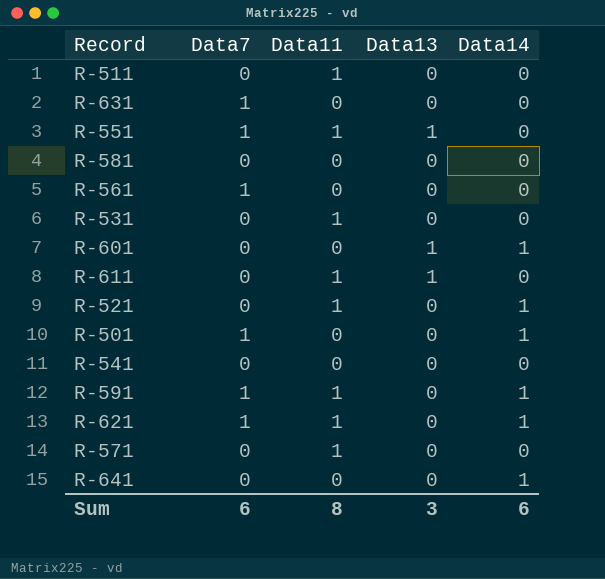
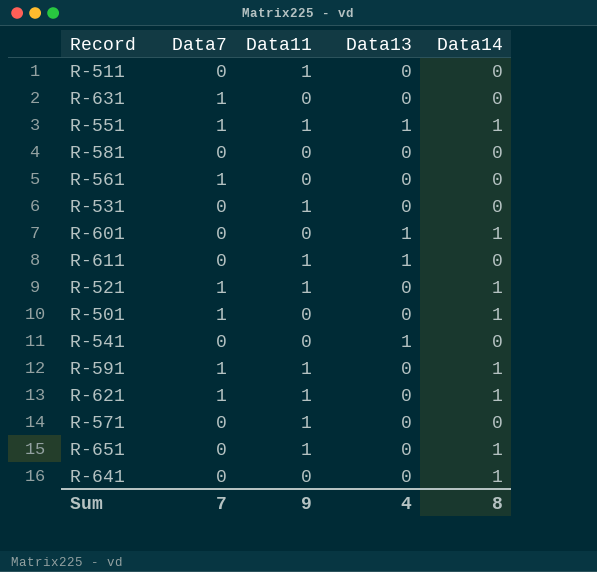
R-551 | Data14: 0 -> 1
R-521 | Data7: 0 -> 1
R-541 | Data13: 0 -> 1
row R-651: none -> 0 | 1 | 0 | 1
Sum | Data7: 6 -> 7
Sum | Data11: 8 -> 9
Sum | Data13: 3 -> 4
Sum | Data14: 6 -> 8

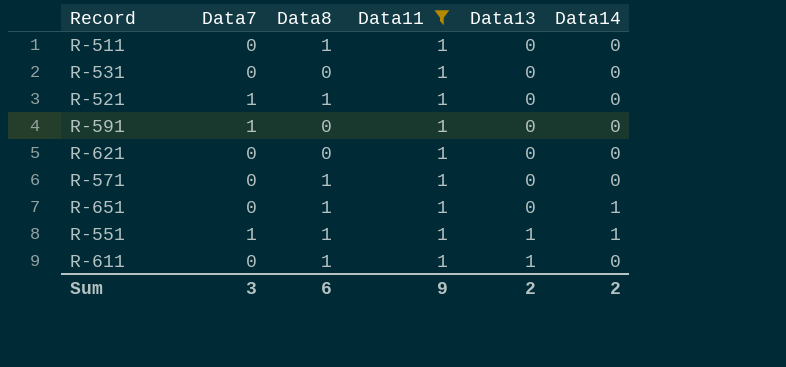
filter: none -> Data11 = 1
row order: none -> Data13 ascending
column Data8 | position: none -> 3
R-521 | Data14: 1 -> 0
R-591 | Data14: 1 -> 0
R-621 | Data7: 1 -> 0
R-621 | Data14: 1 -> 0
Sum | Data7: 7 -> 3
Sum | Data13: 4 -> 2
Sum | Data14: 8 -> 2

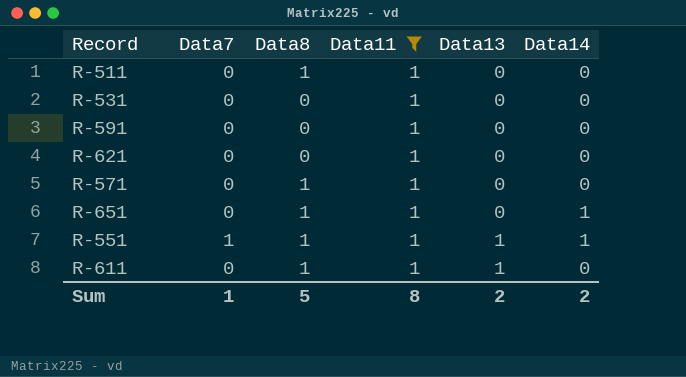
row R-521: 1 | 1 | 1 | 0 | 0 -> none
R-591 | Data7: 1 -> 0
Sum | Data7: 3 -> 1
Sum | Data8: 6 -> 5
Sum | Data11: 9 -> 8

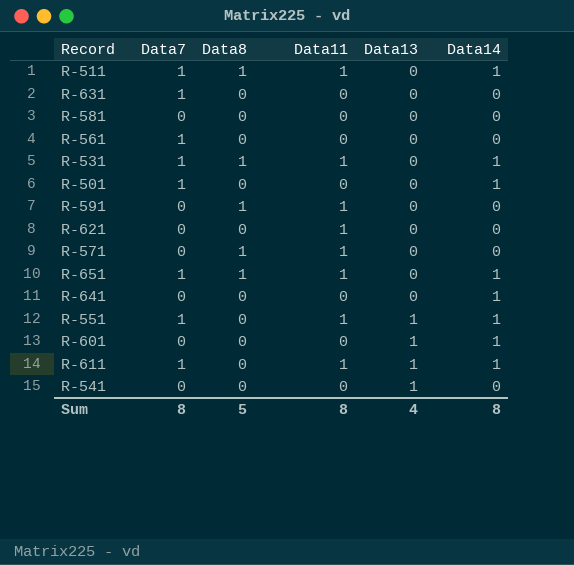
filter: Data11 = 1 -> none
R-511 | Data7: 0 -> 1
R-511 | Data14: 0 -> 1
R-531 | Data7: 0 -> 1
R-531 | Data8: 0 -> 1
R-531 | Data14: 0 -> 1
R-591 | Data8: 0 -> 1
R-651 | Data7: 0 -> 1
R-551 | Data8: 1 -> 0
R-611 | Data7: 0 -> 1
R-611 | Data8: 1 -> 0
R-611 | Data14: 0 -> 1
Sum | Data7: 1 -> 8
Sum | Data13: 2 -> 4
Sum | Data14: 2 -> 8

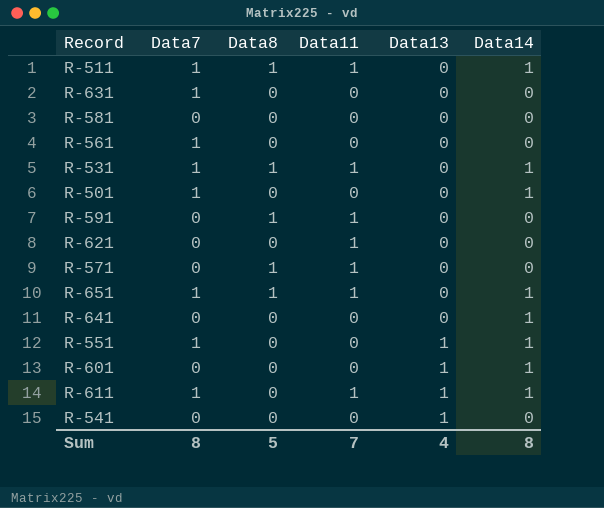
R-551 | Data11: 1 -> 0
Sum | Data11: 8 -> 7

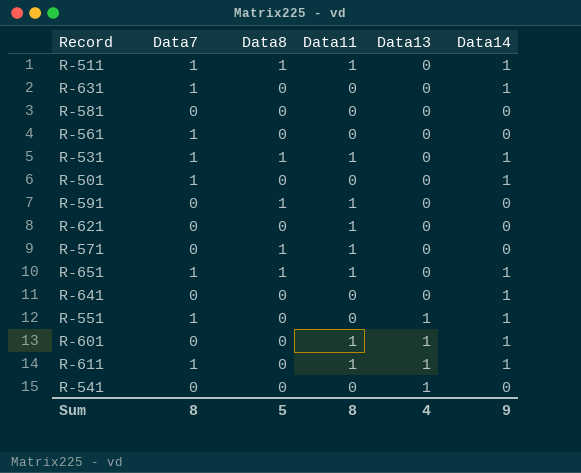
R-631 | Data14: 0 -> 1
R-601 | Data11: 0 -> 1
Sum | Data11: 7 -> 8
Sum | Data14: 8 -> 9

